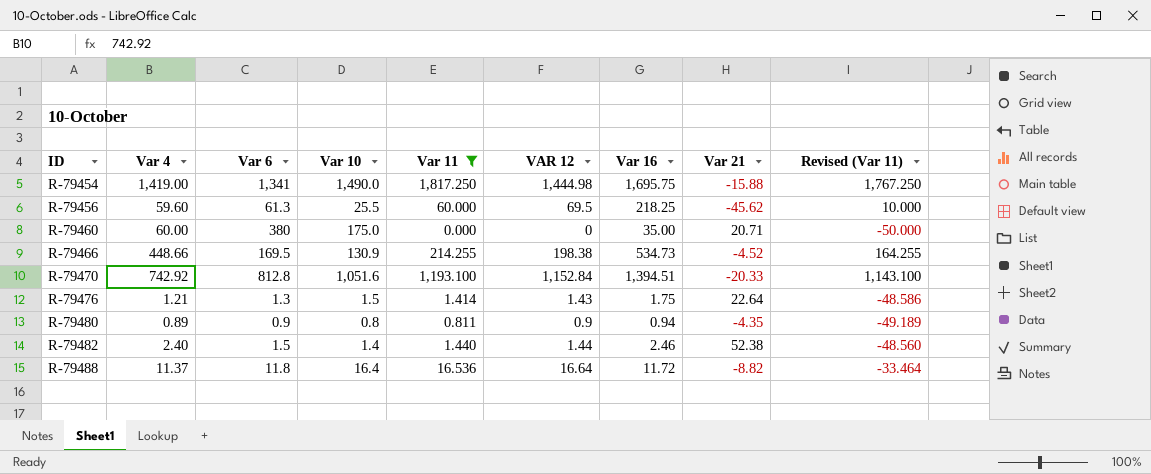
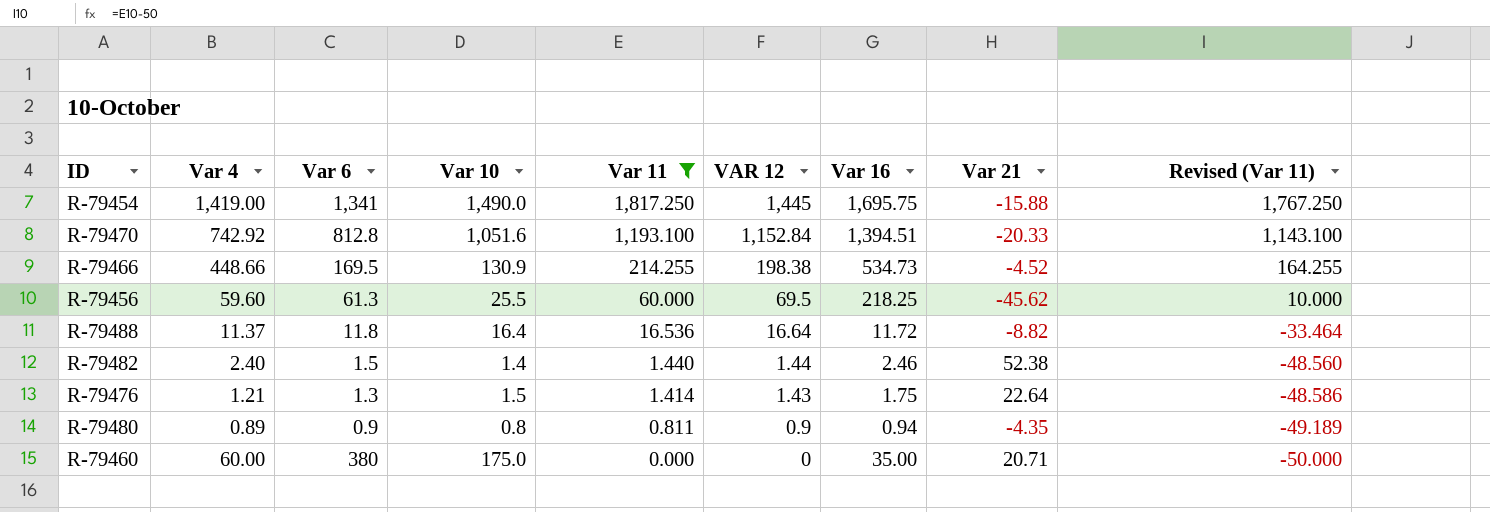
row order: ID ascending -> Var 11 descending
R-79454 | VAR 12: 1,444.98 -> 1,445

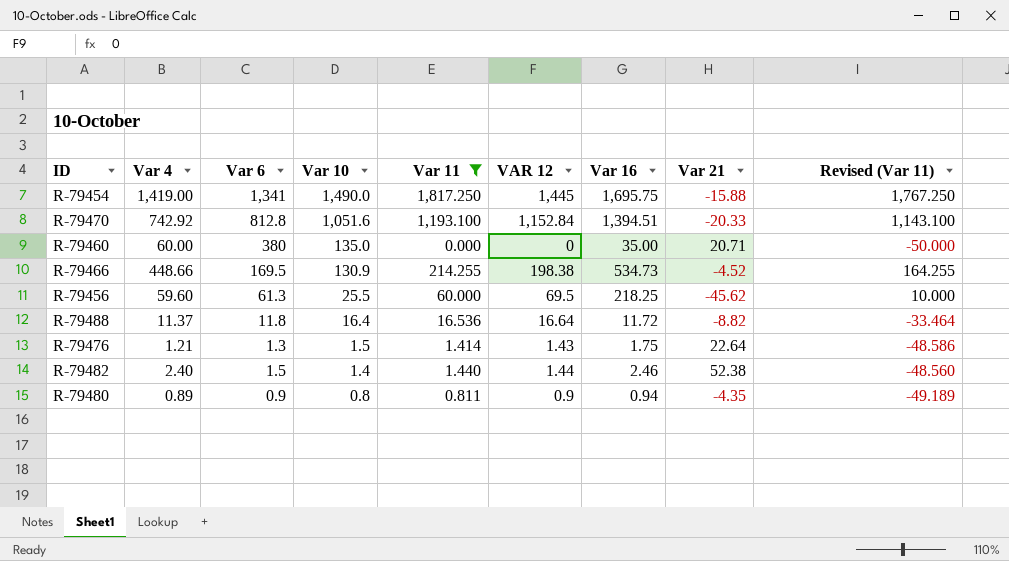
row order: Var 11 descending -> Var 10 descending
R-79460 | Var 10: 175.0 -> 135.0

